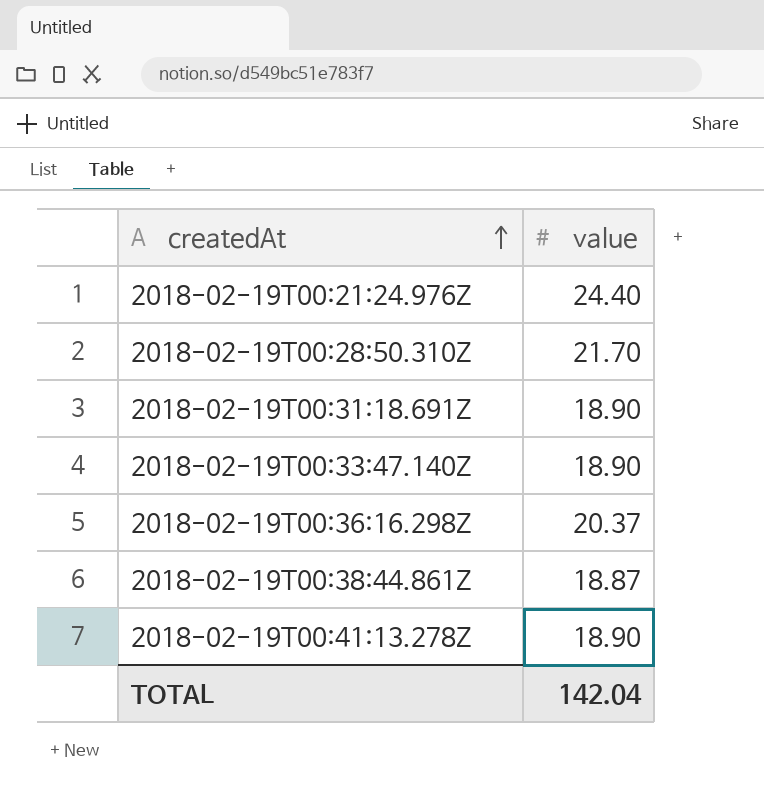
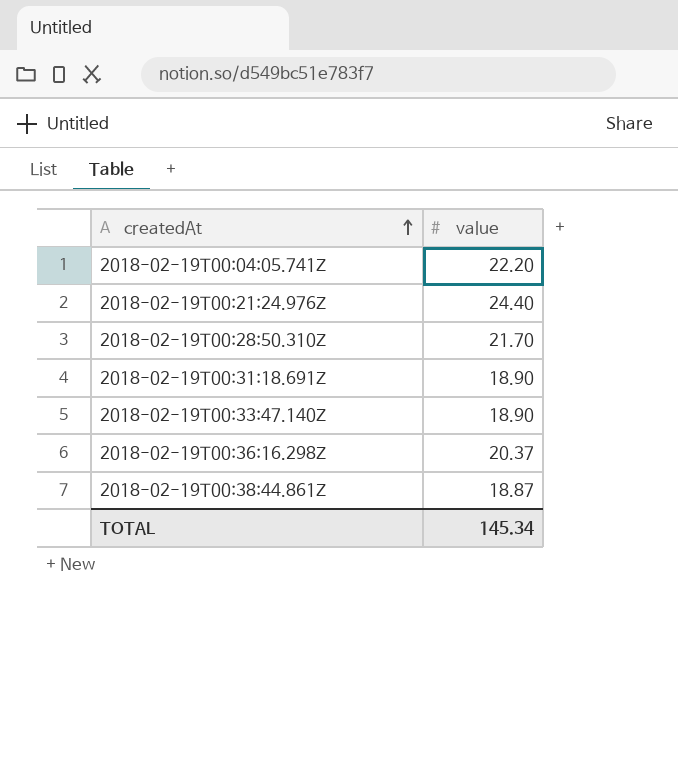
row 2018-02-19T00:41:13.278Z: 18.90 -> none
row 2018-02-19T00:04:05.741Z: none -> 22.20
TOTAL | value: 142.04 -> 145.34

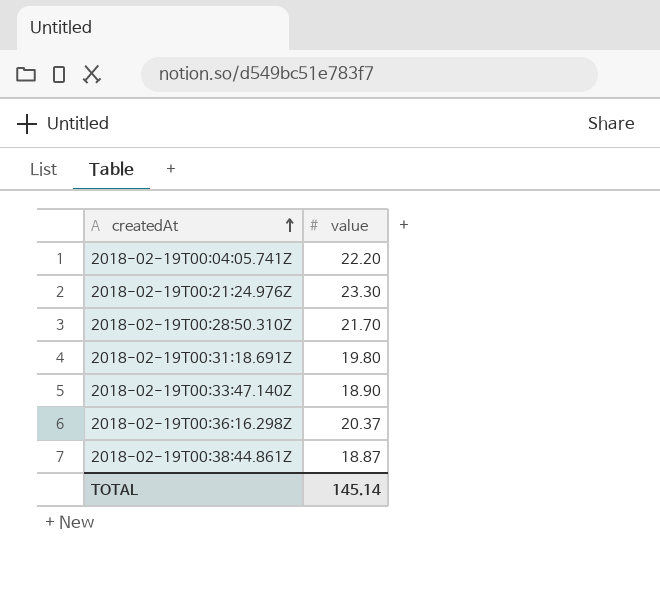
2018-02-19T00:21:24.976Z | value: 24.40 -> 23.30
2018-02-19T00:31:18.691Z | value: 18.90 -> 19.80
TOTAL | value: 145.34 -> 145.14

